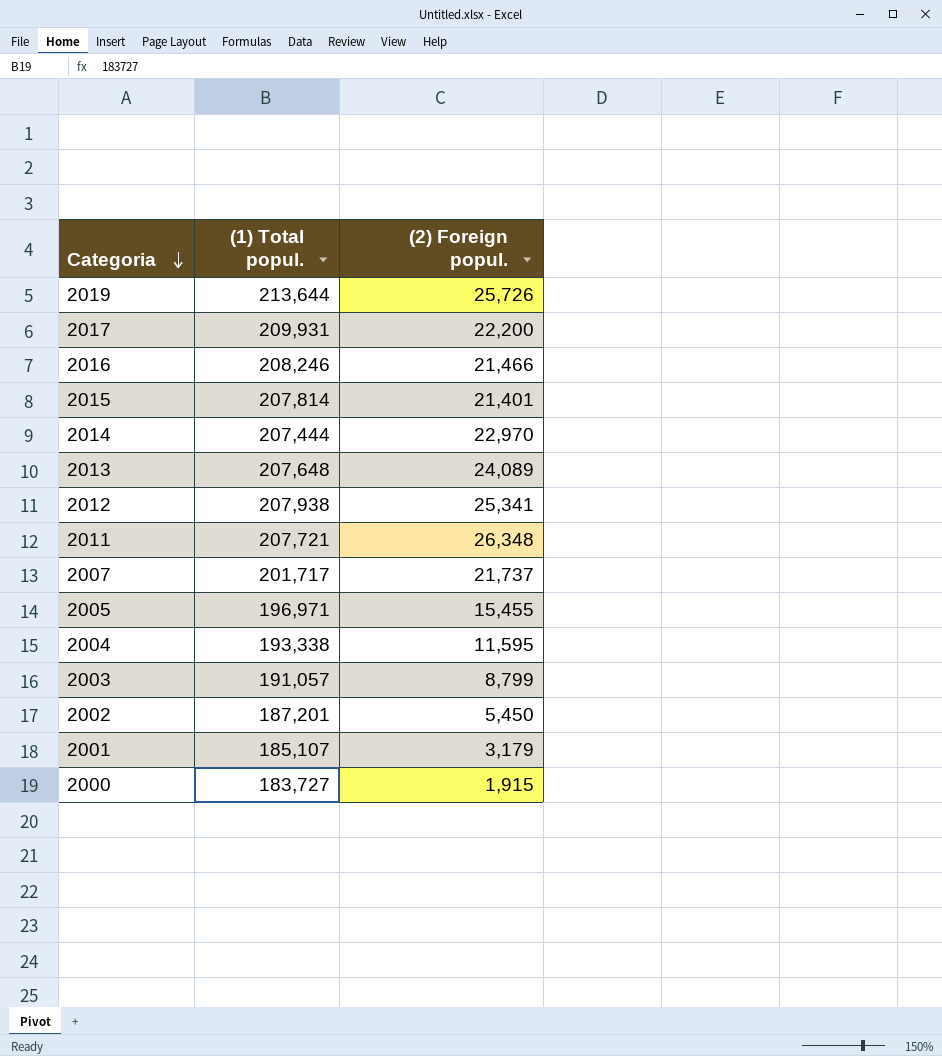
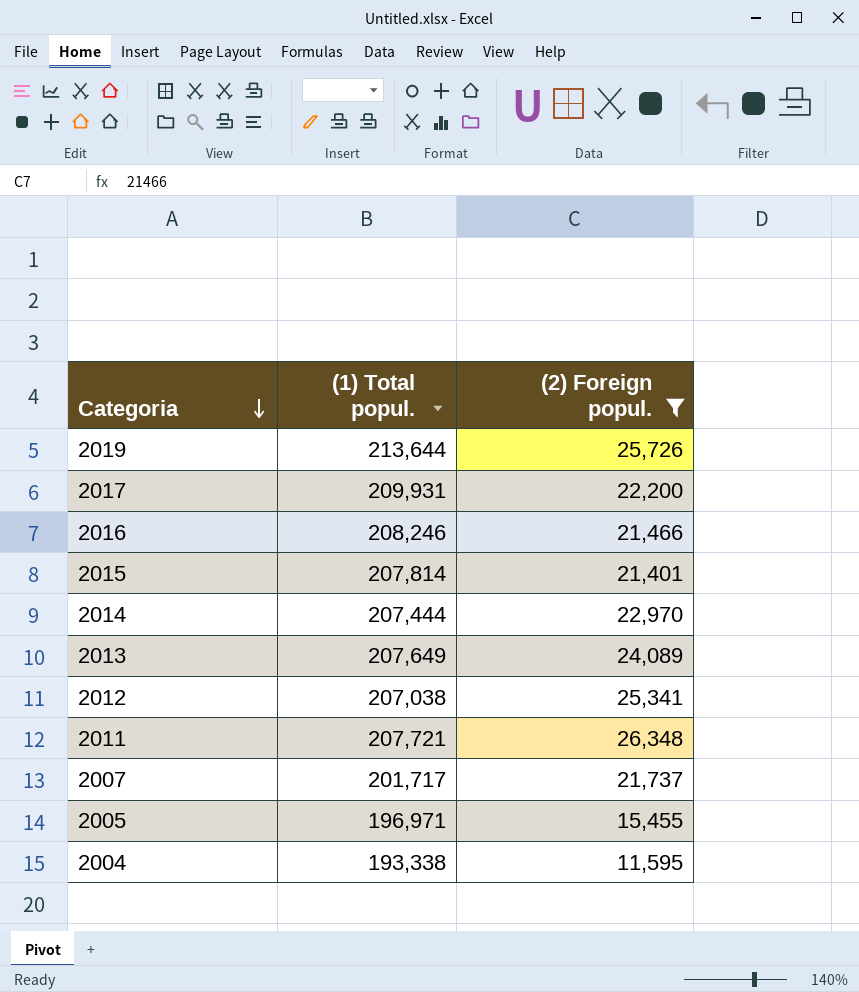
filter: none -> (2) Foreign popul. >= 11,595
2013 | (1) Total popul.: 207,648 -> 207,649
2012 | (1) Total popul.: 207,938 -> 207,038

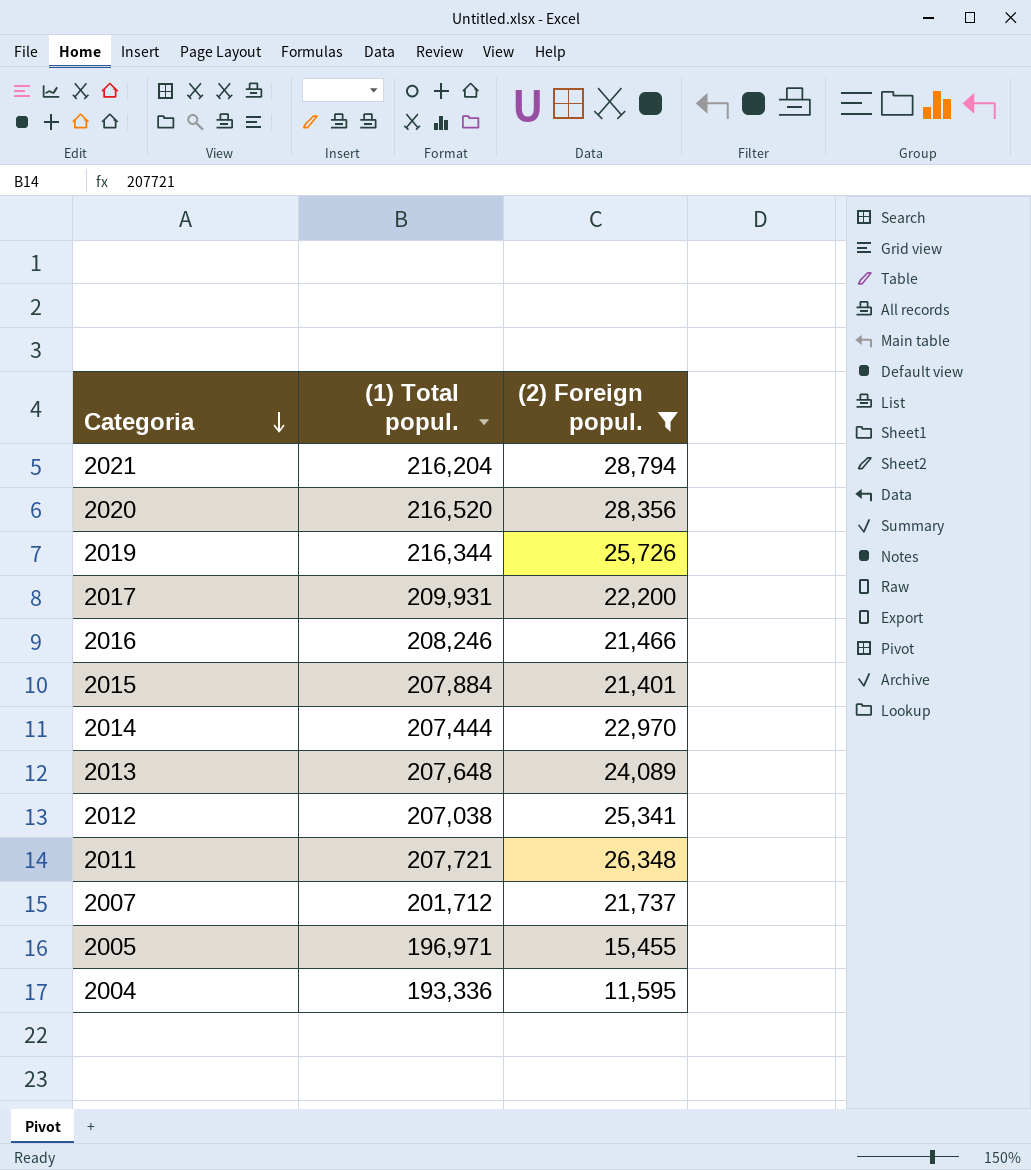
row 2021: none -> 216,204 | 28,794
row 2020: none -> 216,520 | 28,356
2019 | (1) Total popul.: 213,644 -> 216,344
2015 | (1) Total popul.: 207,814 -> 207,884
2013 | (1) Total popul.: 207,649 -> 207,648
2007 | (1) Total popul.: 201,717 -> 201,712
2004 | (1) Total popul.: 193,338 -> 193,336

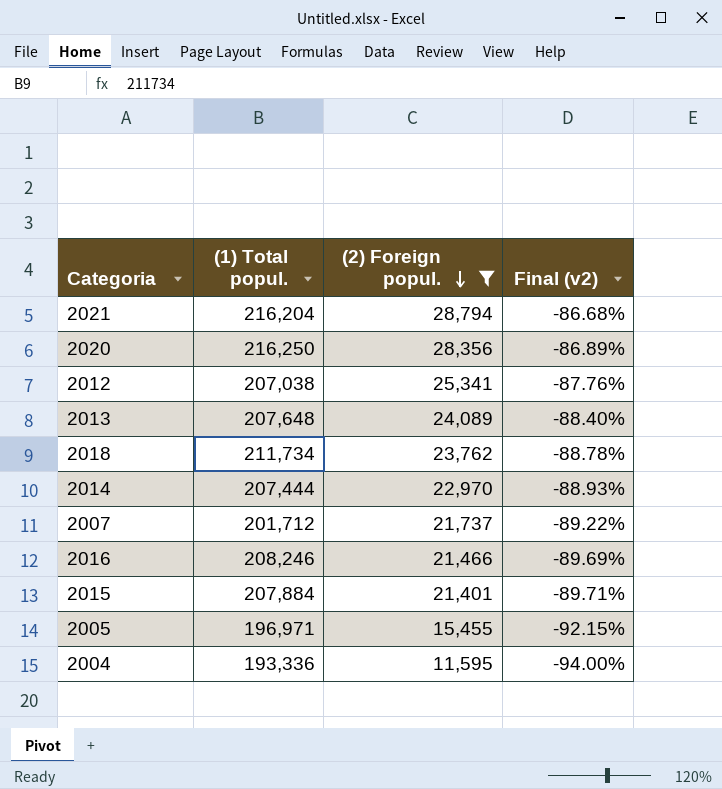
row order: Categoria descending -> (2) Foreign popul. descending
column Final (v2) | formula: none -> ([(2) Foreign popul.] - [(1) Total popul.]) / [(1) Total popul.]
row 2019: 216,344 | 25,726 -> none
row 2017: 209,931 | 22,200 -> none
row 2011: 207,721 | 26,348 -> none
2020 | (1) Total popul.: 216,520 -> 216,250
row 2018: none -> 211,734 | 23,762 | -88.78%

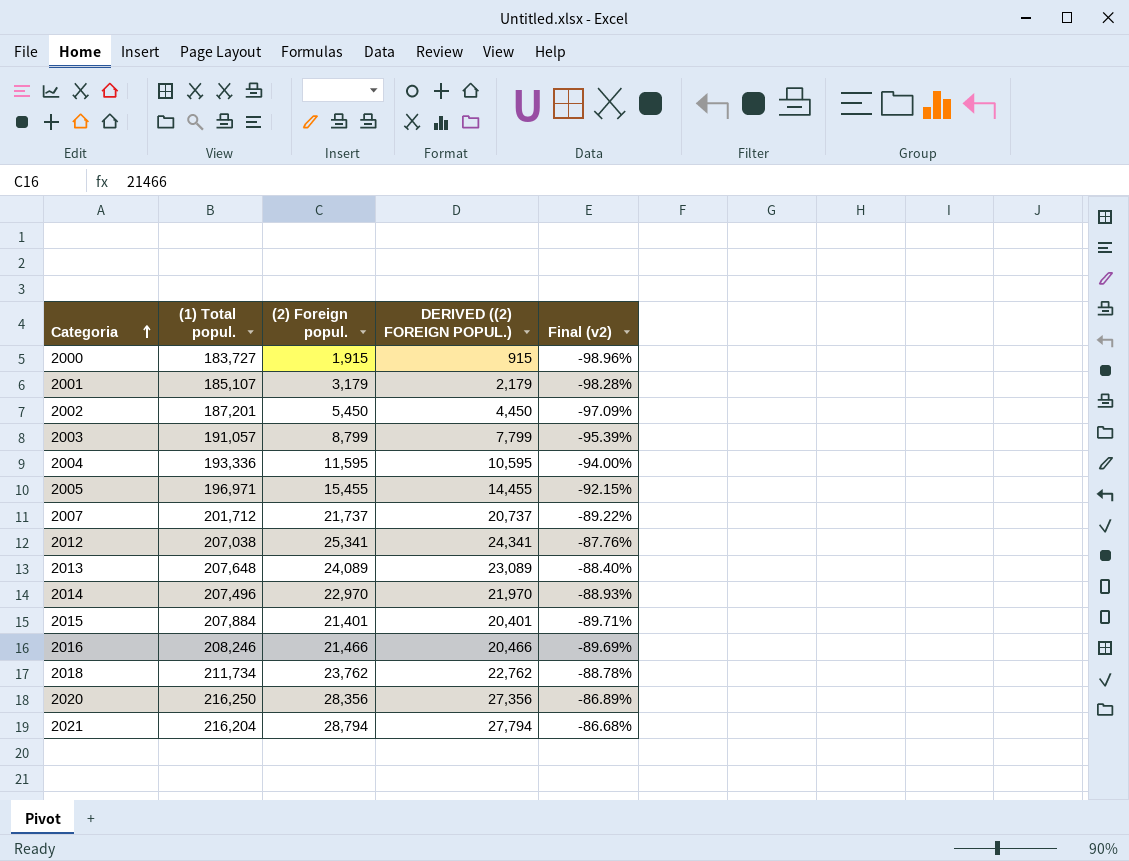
filter: (2) Foreign popul. >= 11,595 -> none
row order: (2) Foreign popul. descending -> Categoria ascending
column DERIVED ((2) FOREIGN POPUL.) | formula: none -> [(2) Foreign popul.] - 1000
2014 | (1) Total popul.: 207,444 -> 207,496

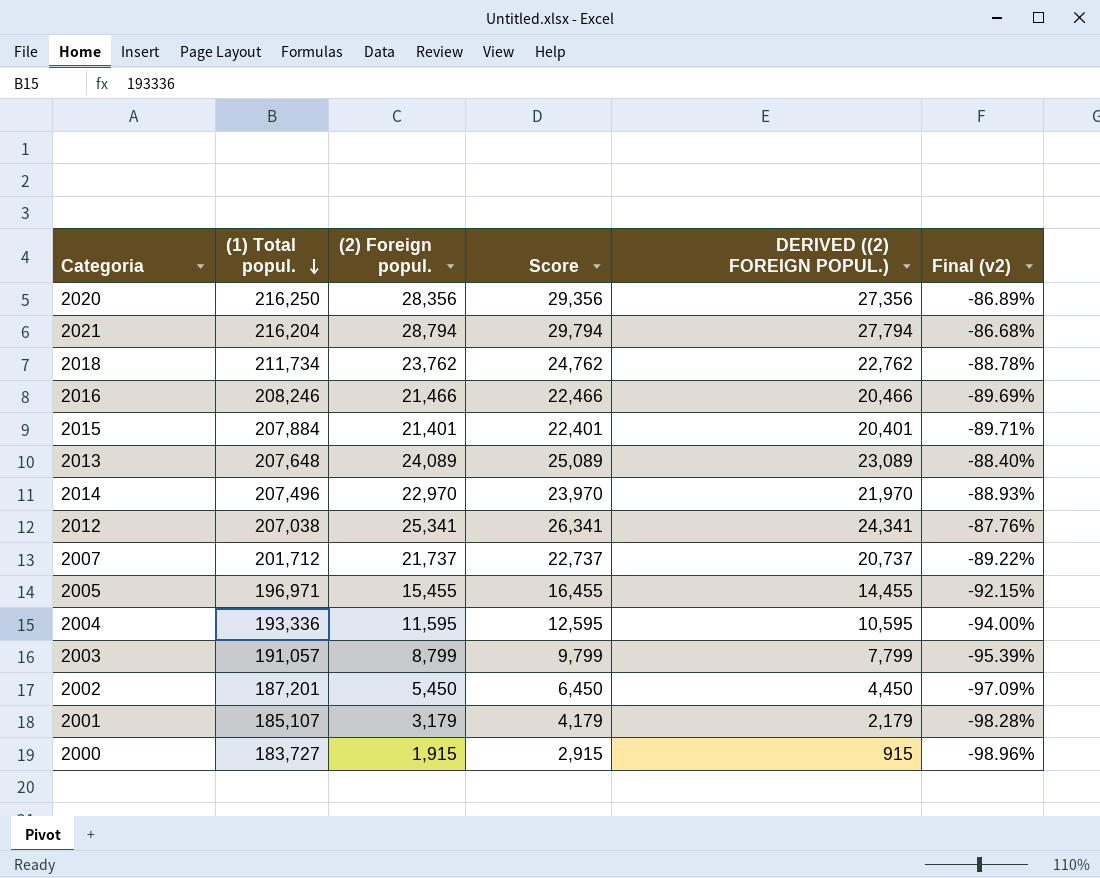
row order: Categoria ascending -> (1) Total popul. descending
column Score | formula: none -> [(2) Foreign popul.] + 1000

